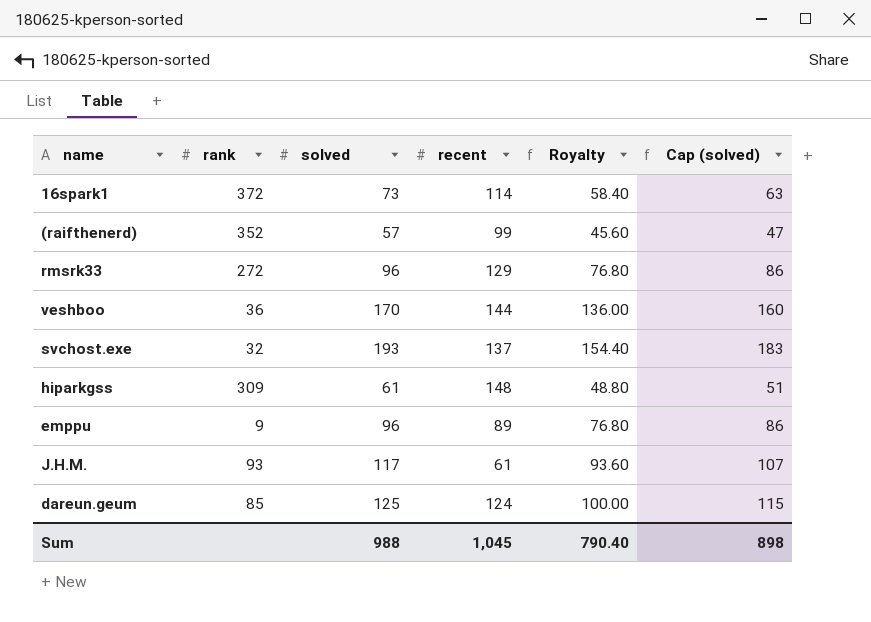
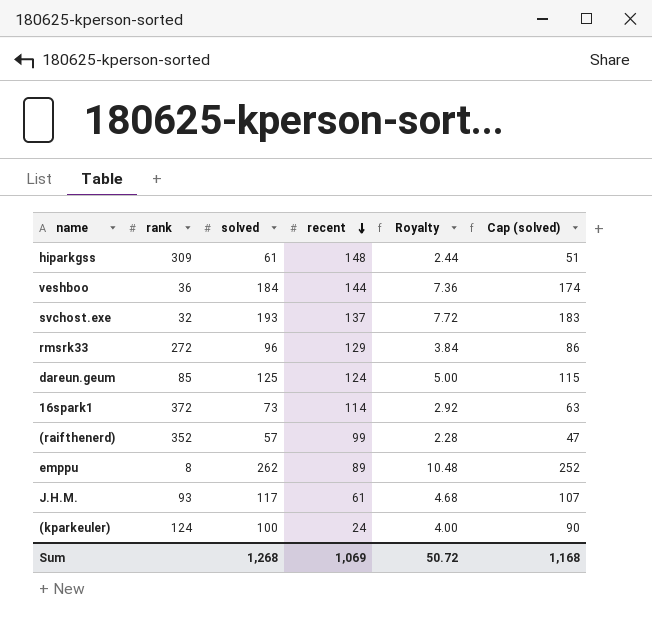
row order: none -> recent descending
column Royalty | formula: [solved] * 0.8 -> [solved] * 0.04
veshboo | solved: 170 -> 184
veshboo | Cap (solved): 160 -> 174
emppu | rank: 9 -> 8
emppu | solved: 96 -> 262
emppu | Cap (solved): 86 -> 252
row (kparkeuler): none -> 124 | 100 | 24 | 4.00 | 90
Sum | solved: 988 -> 1,268
Sum | recent: 1,045 -> 1,069
Sum | Royalty: 790.40 -> 50.72
Sum | Cap (solved): 898 -> 1,168

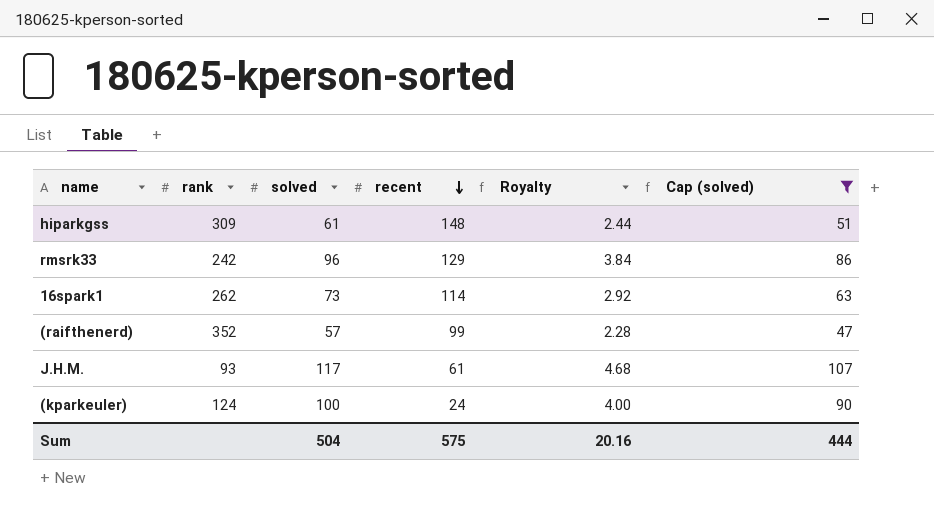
filter: none -> Cap (solved) <= 107
rmsrk33 | rank: 272 -> 242
16spark1 | rank: 372 -> 262
Sum | solved: 1,268 -> 504
Sum | recent: 1,069 -> 575
Sum | Royalty: 50.72 -> 20.16
Sum | Cap (solved): 1,168 -> 444

